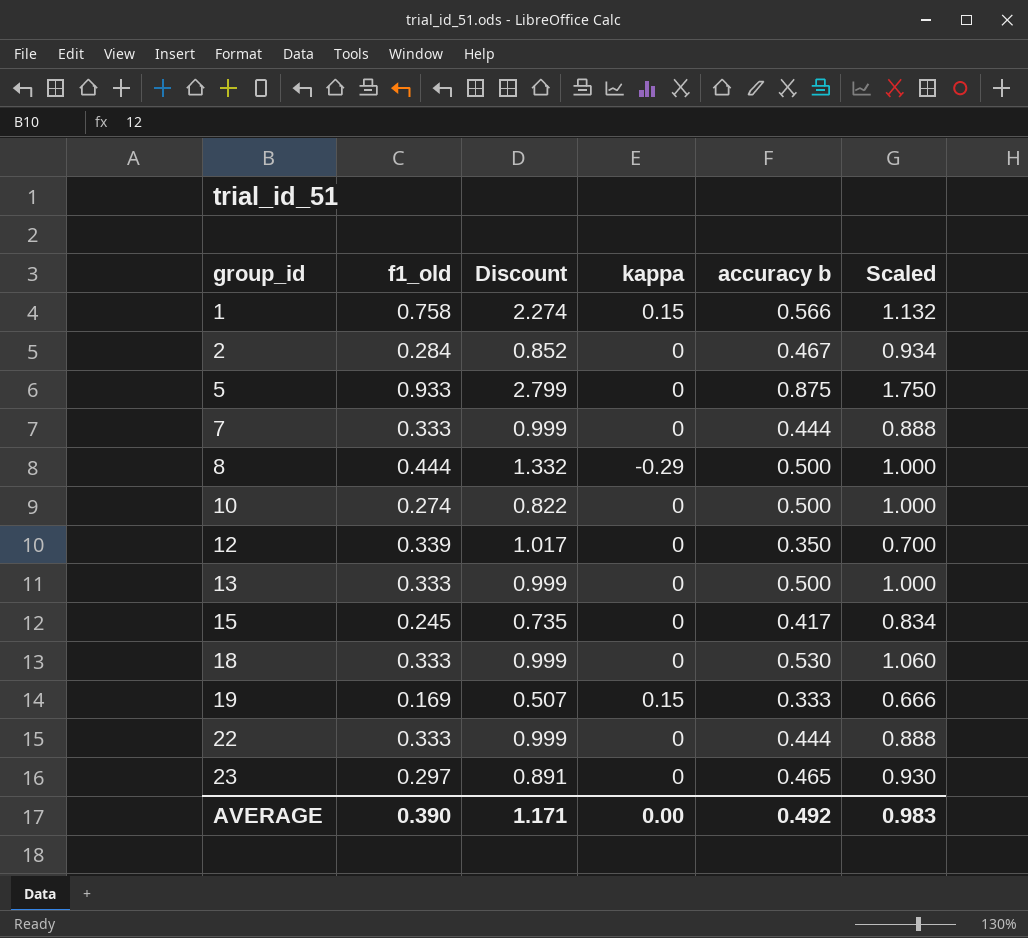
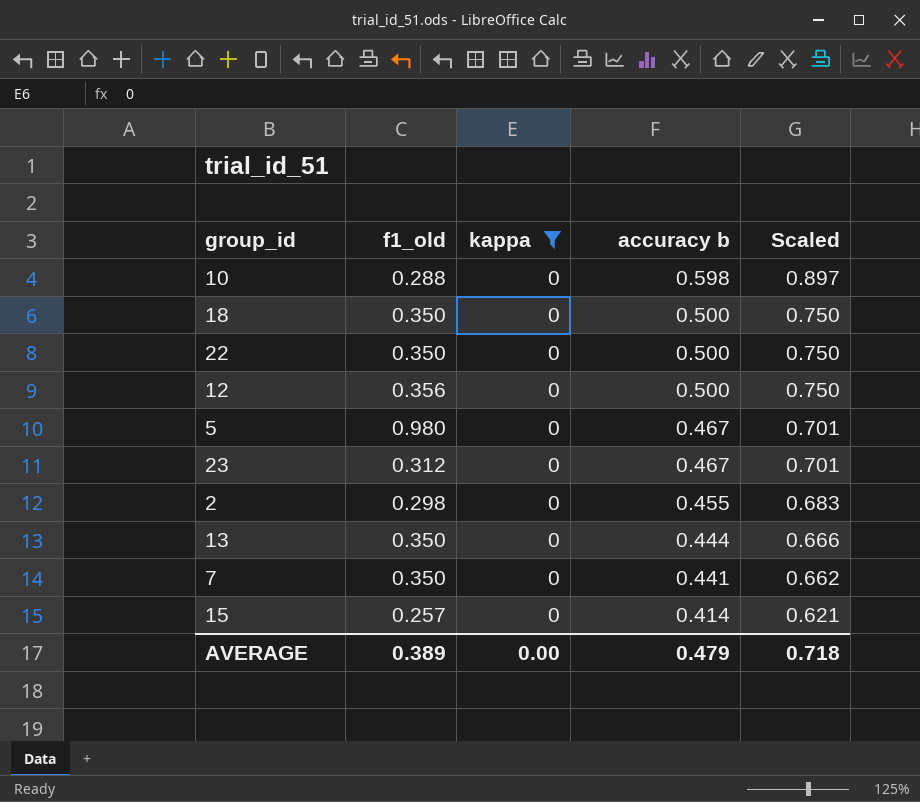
filter: none -> kappa = 0
row order: group_id ascending -> accuracy b descending
column Discount | formula: [f1_old] * 3 -> none
column Scaled | formula: [accuracy b] * 2 -> [accuracy b] * 1.5
10 | f1_old: 0.274 -> 0.288
10 | accuracy b: 0.500 -> 0.598
18 | f1_old: 0.333 -> 0.350
18 | accuracy b: 0.530 -> 0.500
22 | f1_old: 0.333 -> 0.350
22 | accuracy b: 0.444 -> 0.500
12 | f1_old: 0.339 -> 0.356
12 | accuracy b: 0.350 -> 0.500
5 | f1_old: 0.933 -> 0.980
5 | accuracy b: 0.875 -> 0.467
23 | f1_old: 0.297 -> 0.312
23 | accuracy b: 0.465 -> 0.467
2 | f1_old: 0.284 -> 0.298
2 | accuracy b: 0.467 -> 0.455
13 | f1_old: 0.333 -> 0.350
13 | accuracy b: 0.500 -> 0.444
7 | f1_old: 0.333 -> 0.350
7 | accuracy b: 0.444 -> 0.441
15 | f1_old: 0.245 -> 0.257
15 | accuracy b: 0.417 -> 0.414
AVERAGE | f1_old: 0.390 -> 0.389
AVERAGE | accuracy b: 0.492 -> 0.479
AVERAGE | Scaled: 0.983 -> 0.718

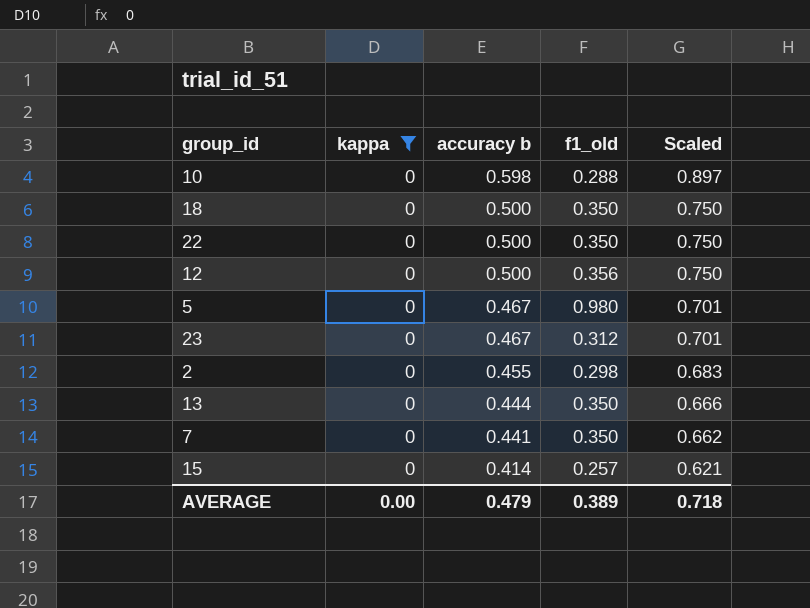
column f1_old | position: 2 -> 4

